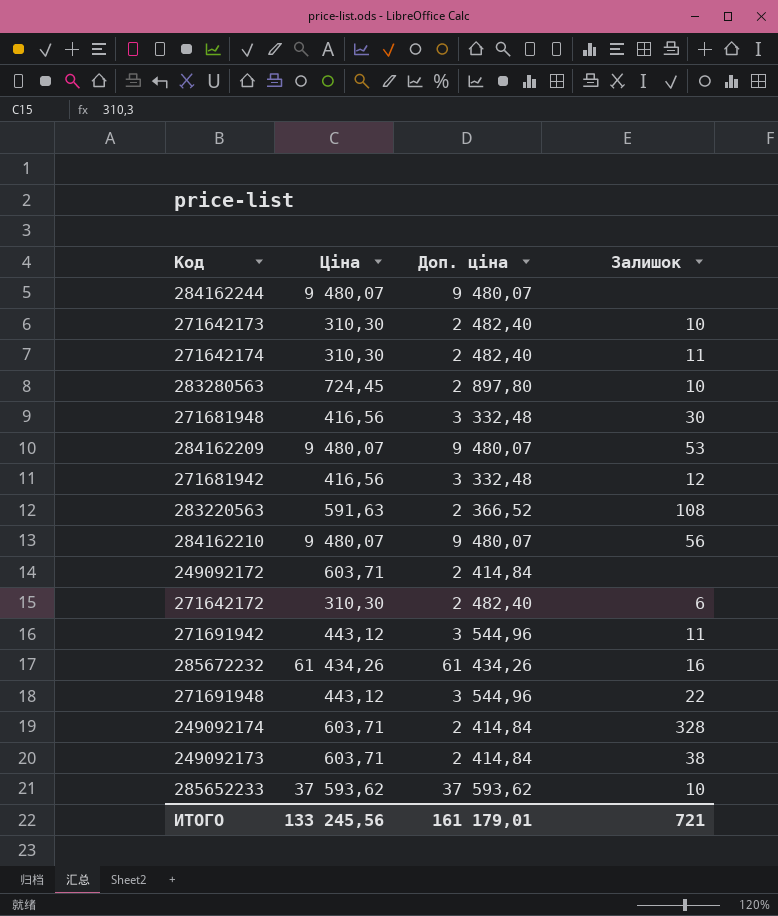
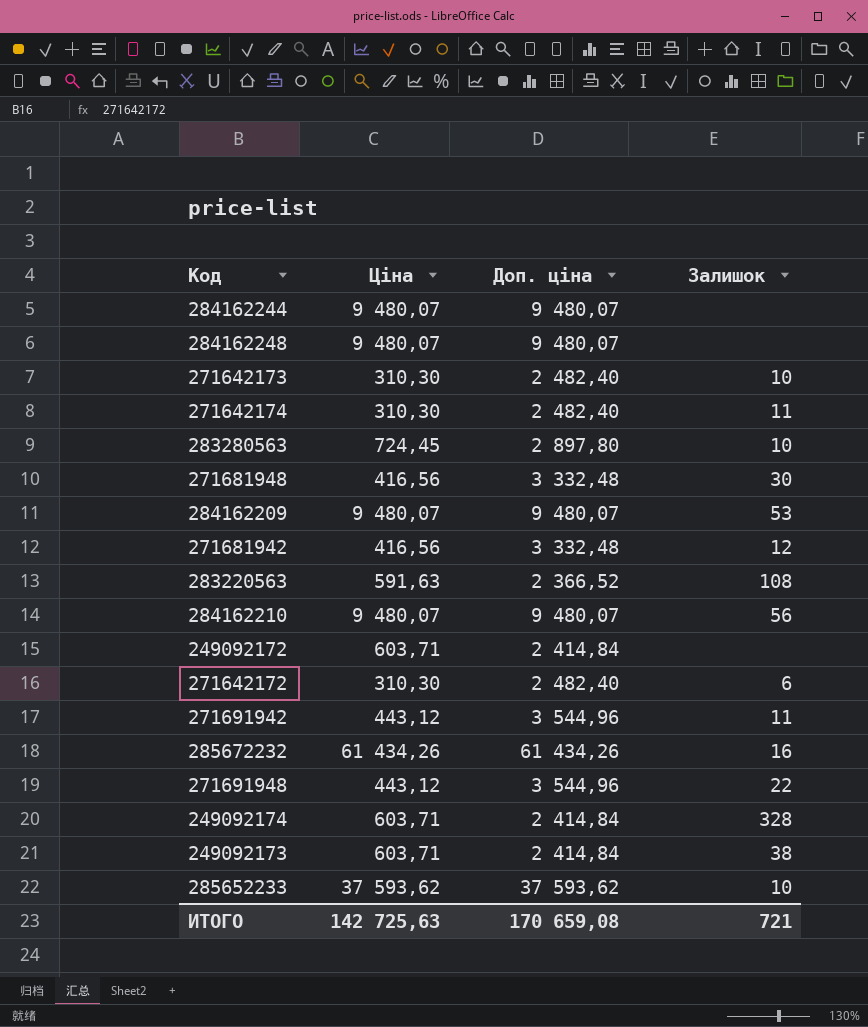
row 284162248: none -> 9 480,07 | 9 480,07 | none
ИТОГО | Ціна: 133 245,56 -> 142 725,63
ИТОГО | Доп. ціна: 161 179,01 -> 170 659,08

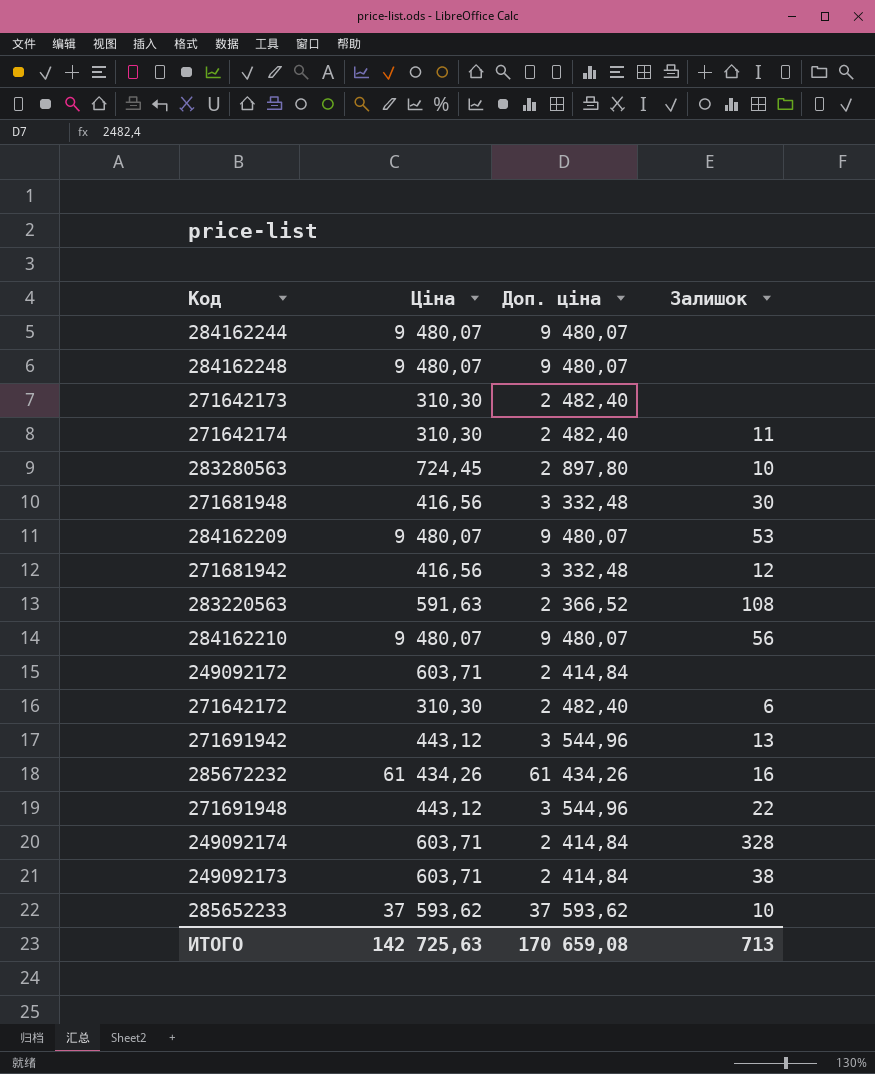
271642173 | Залишок: 10 -> none
271691942 | Залишок: 11 -> 13
ИТОГО | Залишок: 721 -> 713

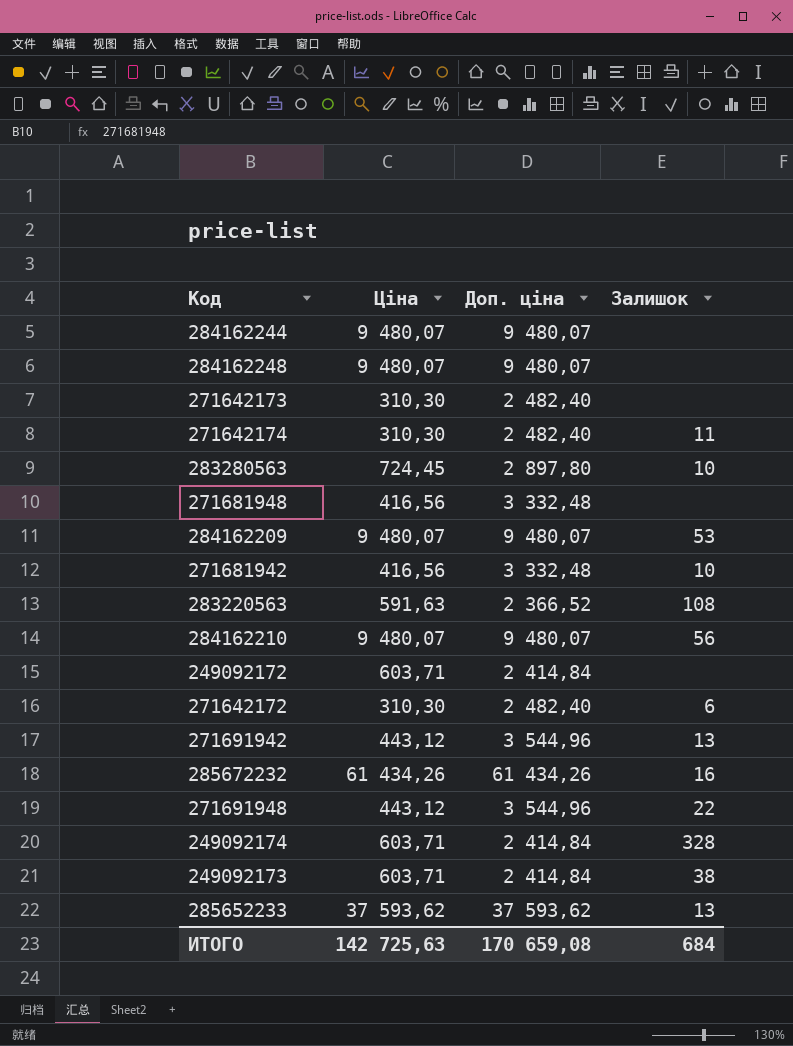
271681948 | Залишок: 30 -> none
271681942 | Залишок: 12 -> 10
285652233 | Залишок: 10 -> 13
ИТОГО | Залишок: 713 -> 684

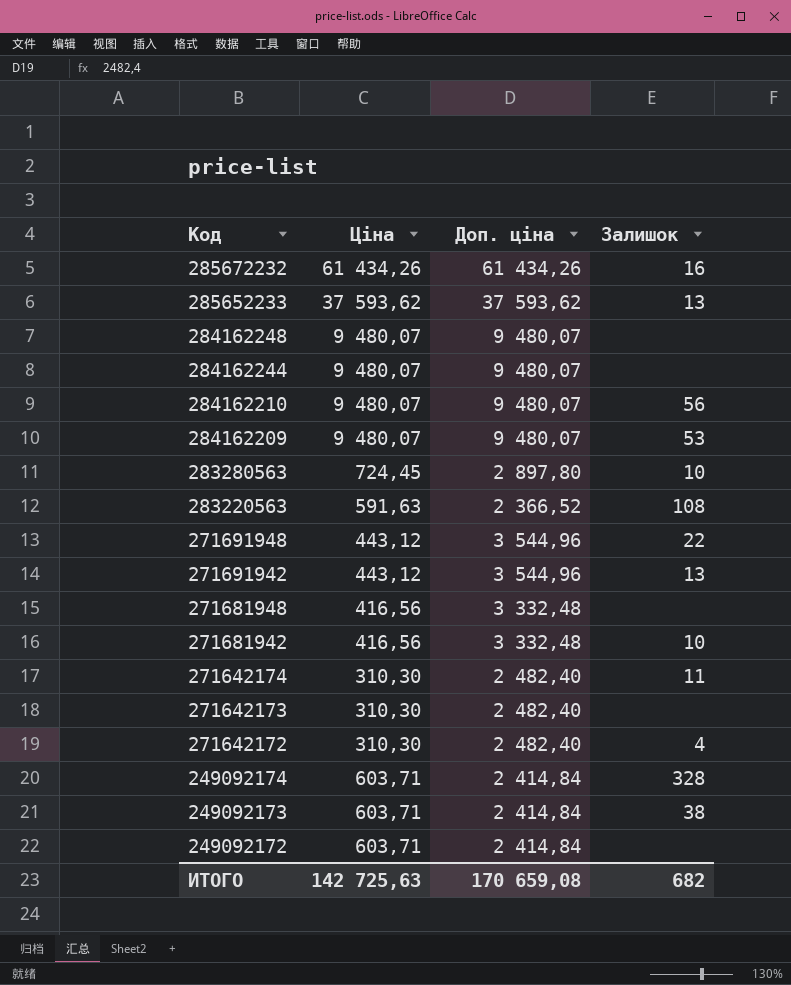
row order: none -> Код descending
271642172 | Залишок: 6 -> 4
ИТОГО | Залишок: 684 -> 682

